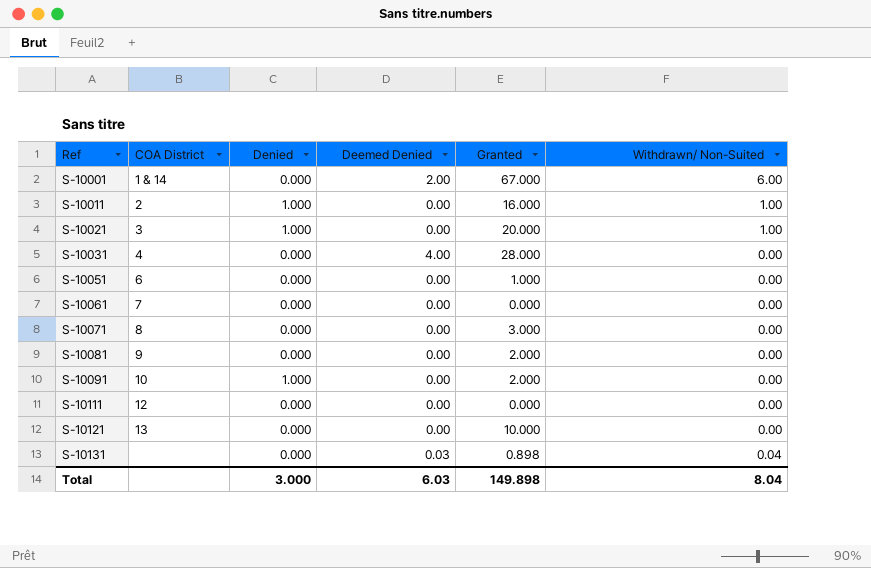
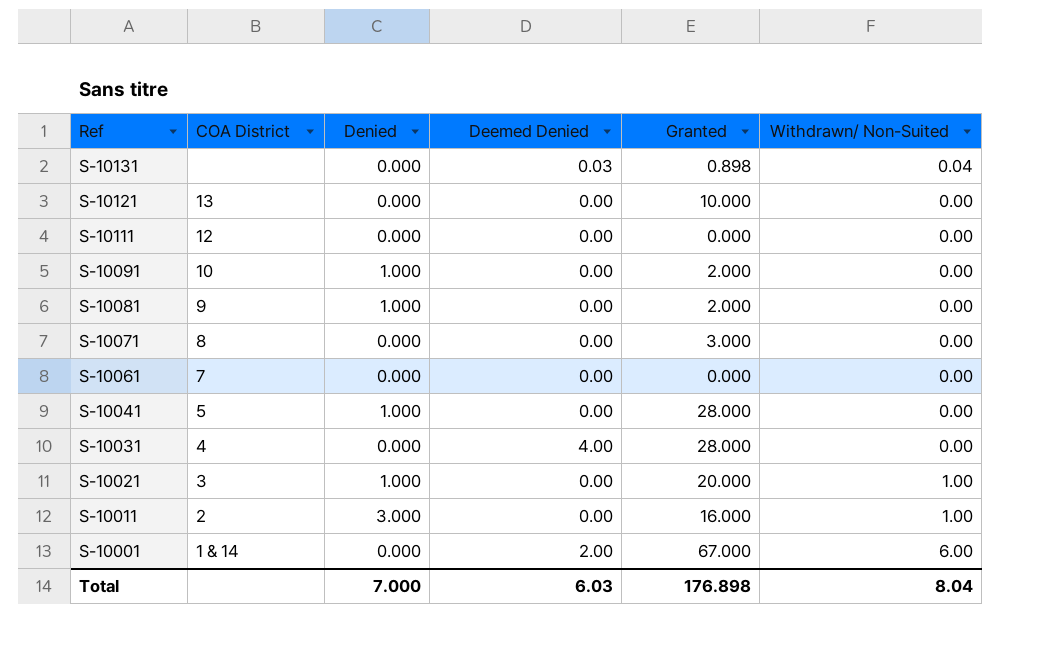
row order: Ref ascending -> Ref descending
row S-10051: 6 | 0.000 | 0.00 | 1.000 | 0.00 -> none
S-10081 | Denied: 0.000 -> 1.000
row S-10041: none -> 5 | 1.000 | 0.00 | 28.000 | 0.00
S-10011 | Denied: 1.000 -> 3.000
Total | Denied: 3.000 -> 7.000
Total | Granted: 149.898 -> 176.898

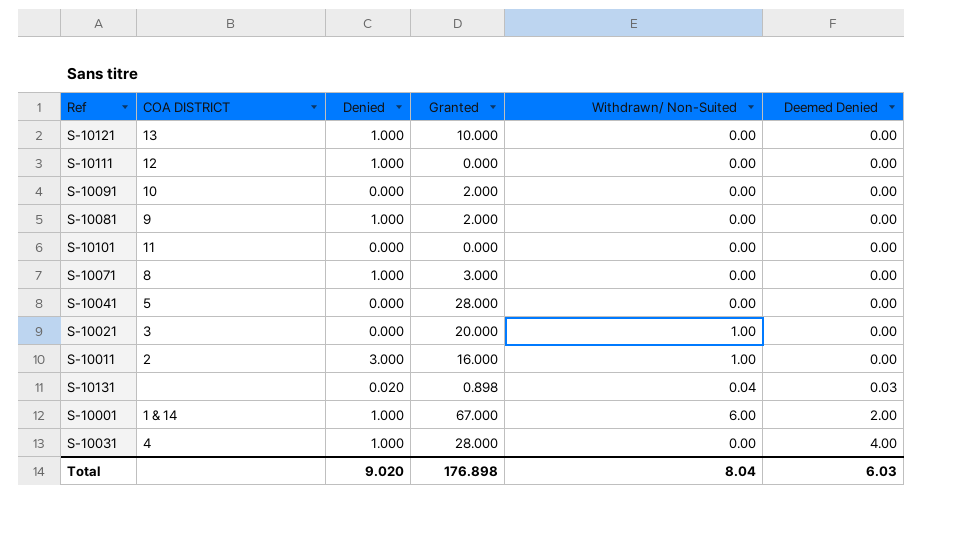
row order: Ref descending -> Deemed Denied ascending
column name: COA District -> COA DISTRICT
column Deemed Denied | position: 4 -> 6
row S-10061: 7 | 0.000 | 0.00 | 0.000 | 0.00 -> none
S-10121 | Denied: 0.000 -> 1.000
S-10111 | Denied: 0.000 -> 1.000
S-10091 | Denied: 1.000 -> 0.000
row S-10101: none -> 11 | 0.000 | 0.000 | 0.00 | 0.00
S-10071 | Denied: 0.000 -> 1.000
S-10041 | Denied: 1.000 -> 0.000
S-10021 | Denied: 1.000 -> 0.000
S-10131 | Denied: 0.000 -> 0.020
S-10001 | Denied: 0.000 -> 1.000
S-10031 | Denied: 0.000 -> 1.000
Total | Denied: 7.000 -> 9.020

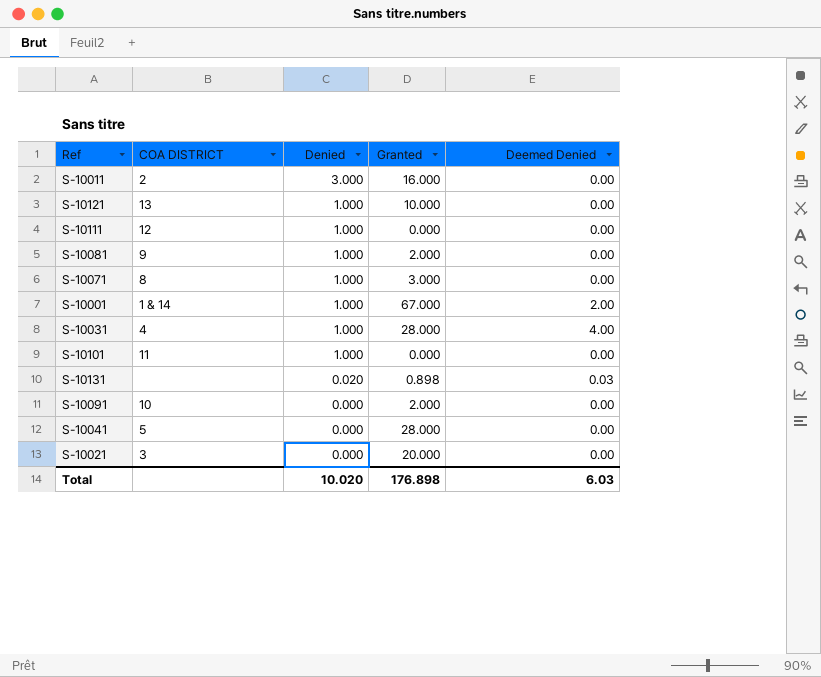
row order: Deemed Denied ascending -> Denied descending
column Withdrawn/ Non-Suited | position: 5 -> none
S-10101 | Denied: 0.000 -> 1.000
Total | Denied: 9.020 -> 10.020

